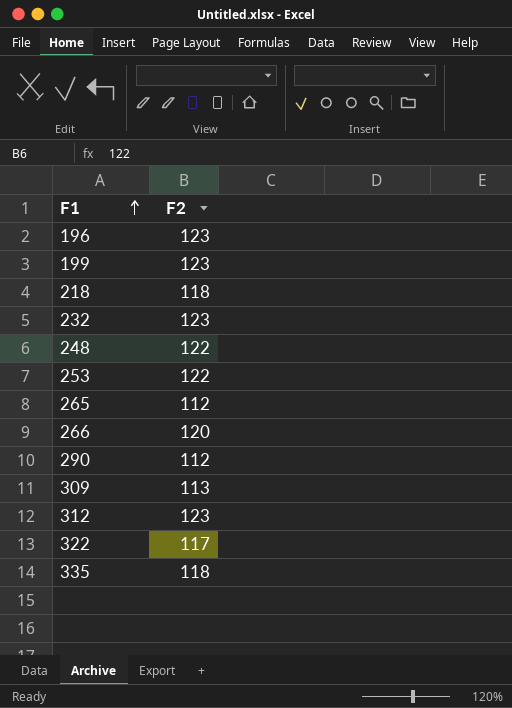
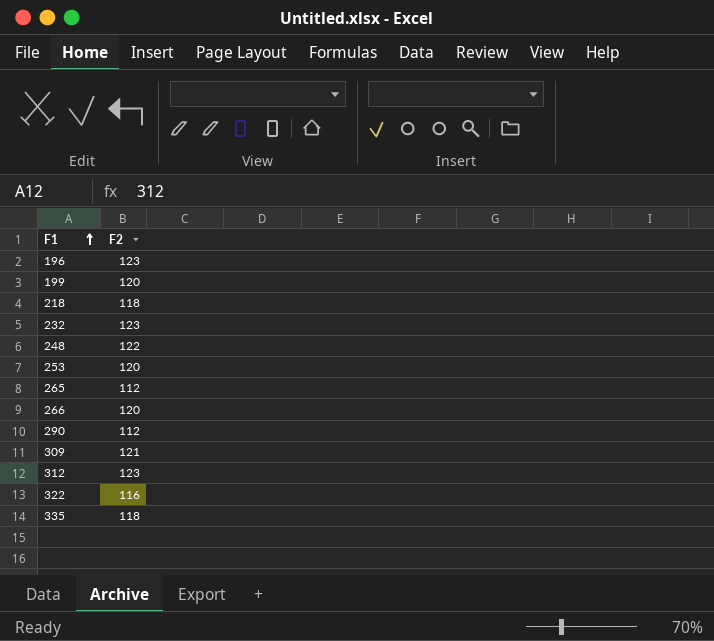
199 | F2: 123 -> 120
253 | F2: 122 -> 120
309 | F2: 113 -> 121
322 | F2: 117 -> 116

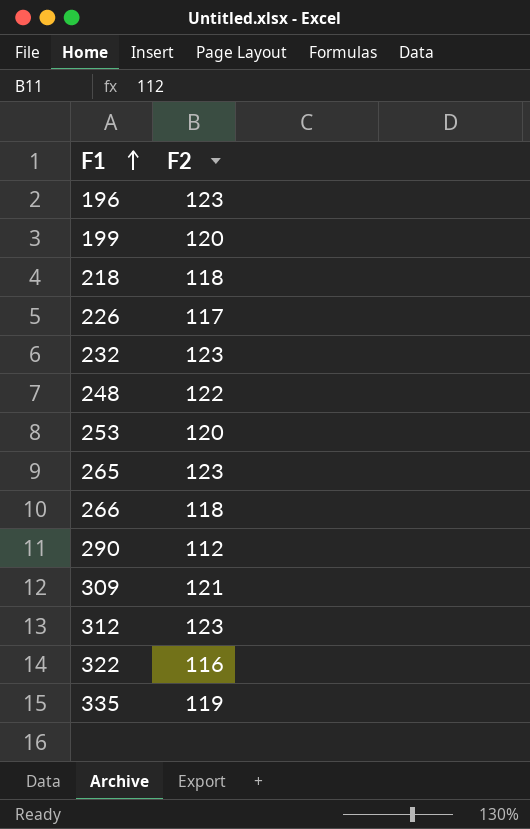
row 226: none -> 117
265 | F2: 112 -> 123
266 | F2: 120 -> 118
335 | F2: 118 -> 119

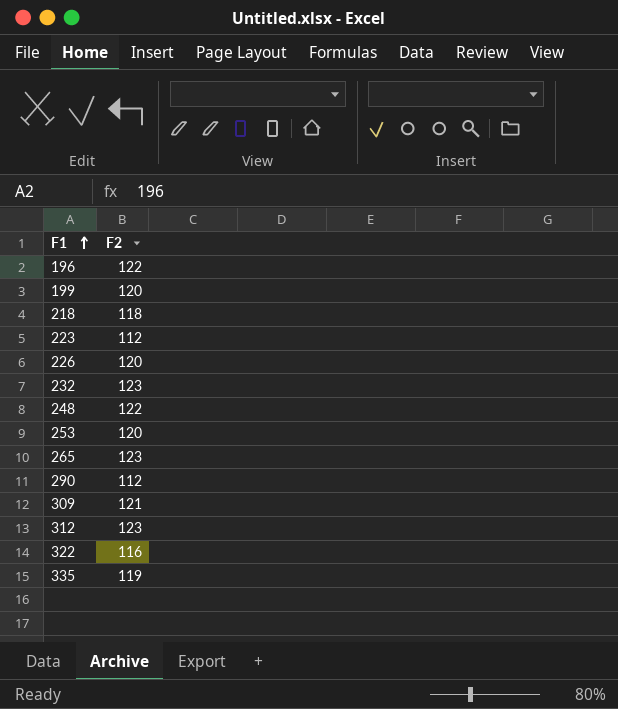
row 266: 118 -> none
196 | F2: 123 -> 122
row 223: none -> 112
226 | F2: 117 -> 120

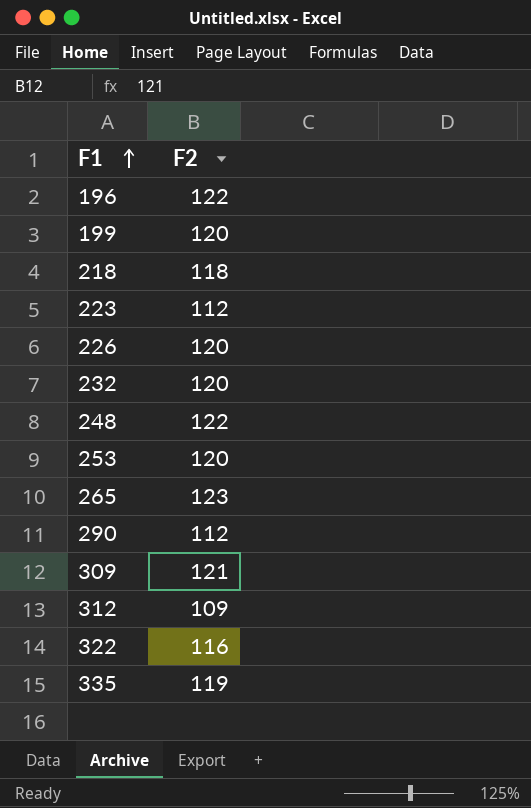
232 | F2: 123 -> 120
312 | F2: 123 -> 109

